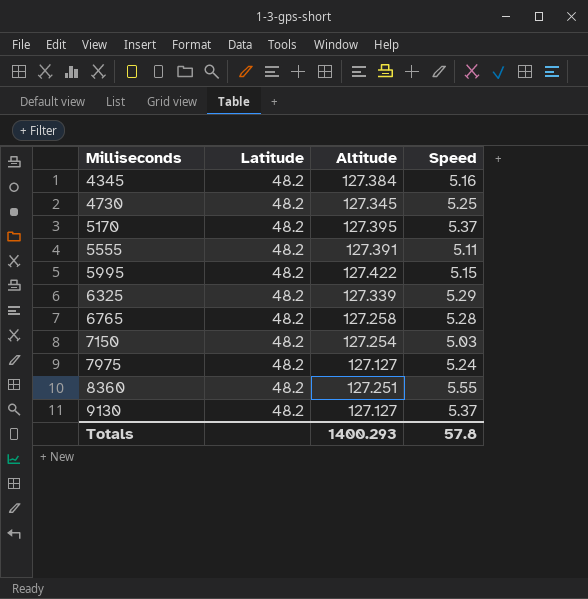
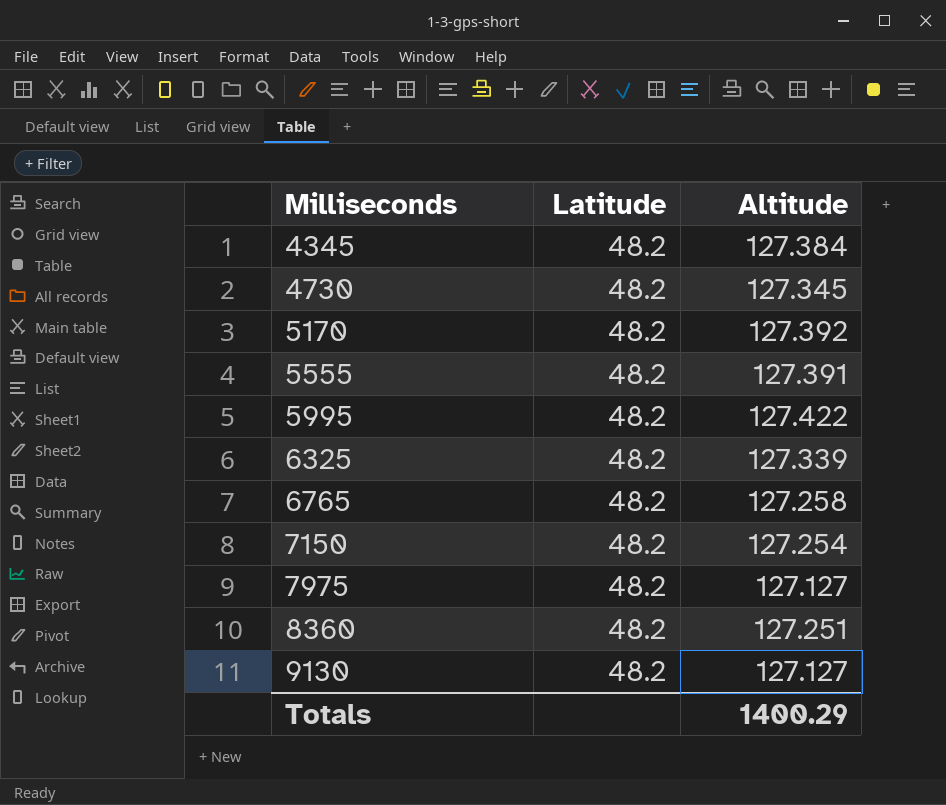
column Speed | position: 4 -> none
5170 | Altitude: 127.395 -> 127.392
Totals | Altitude: 1400.293 -> 1400.29

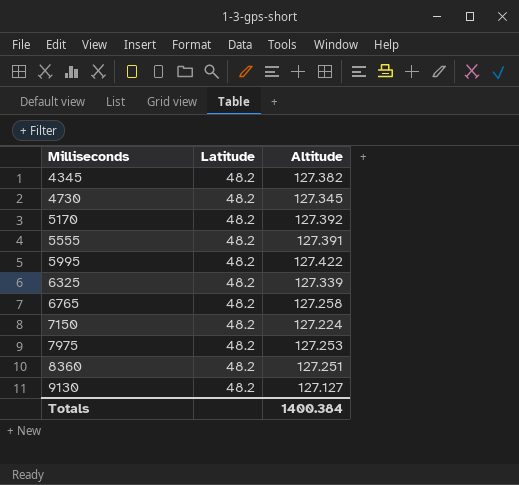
4345 | Altitude: 127.384 -> 127.382
7150 | Altitude: 127.254 -> 127.224
7975 | Altitude: 127.127 -> 127.253
Totals | Altitude: 1400.29 -> 1400.384

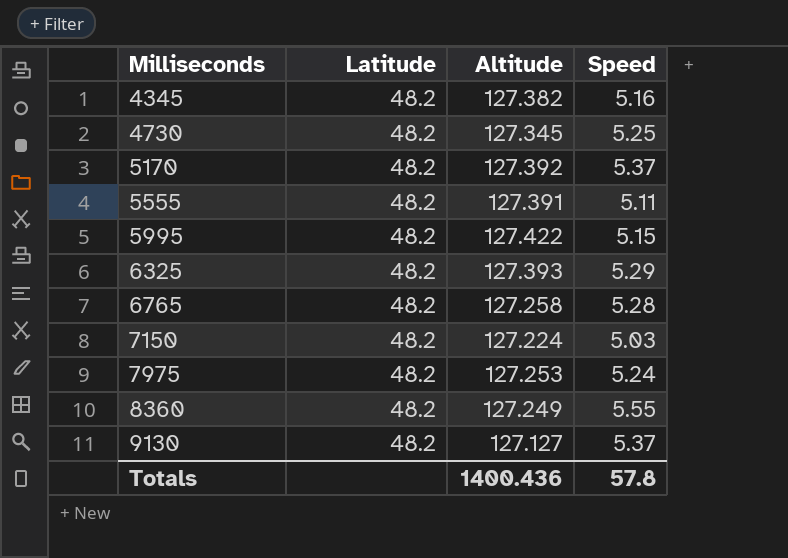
column Speed | position: none -> 4
6325 | Altitude: 127.339 -> 127.393
8360 | Altitude: 127.251 -> 127.249
Totals | Altitude: 1400.384 -> 1400.436

